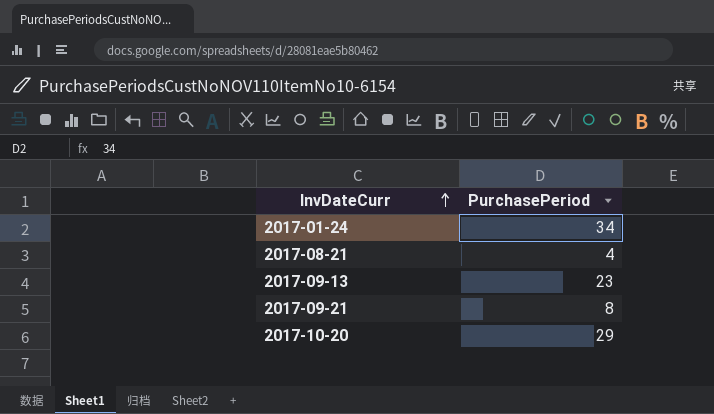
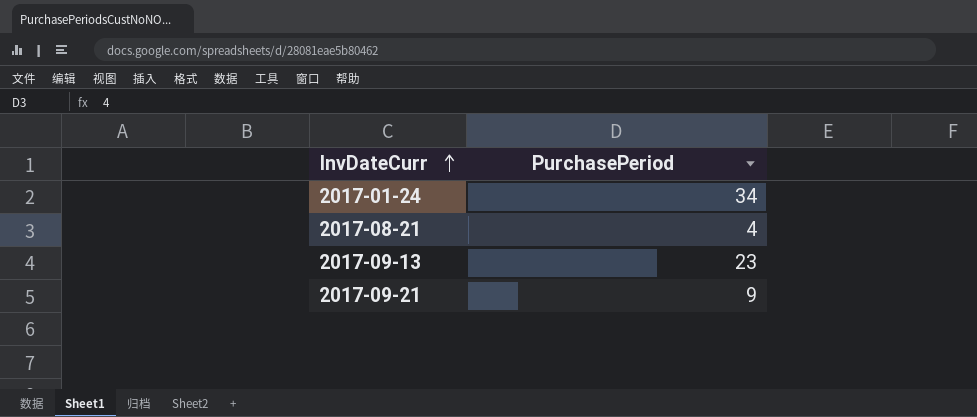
row 2017-10-20: 29 -> none
2017-09-21 | PurchasePeriod: 8 -> 9

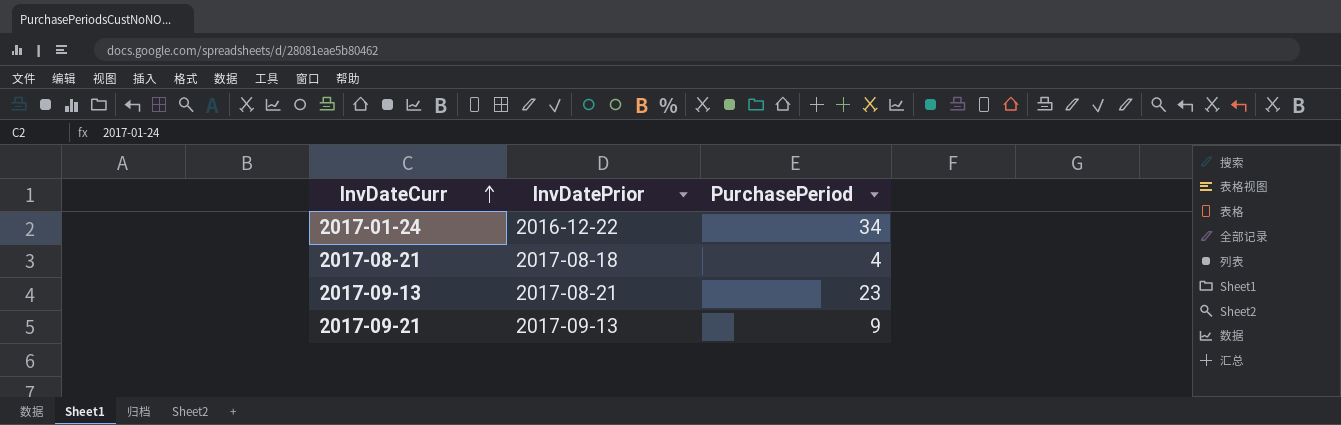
column InvDatePrior | position: none -> 2

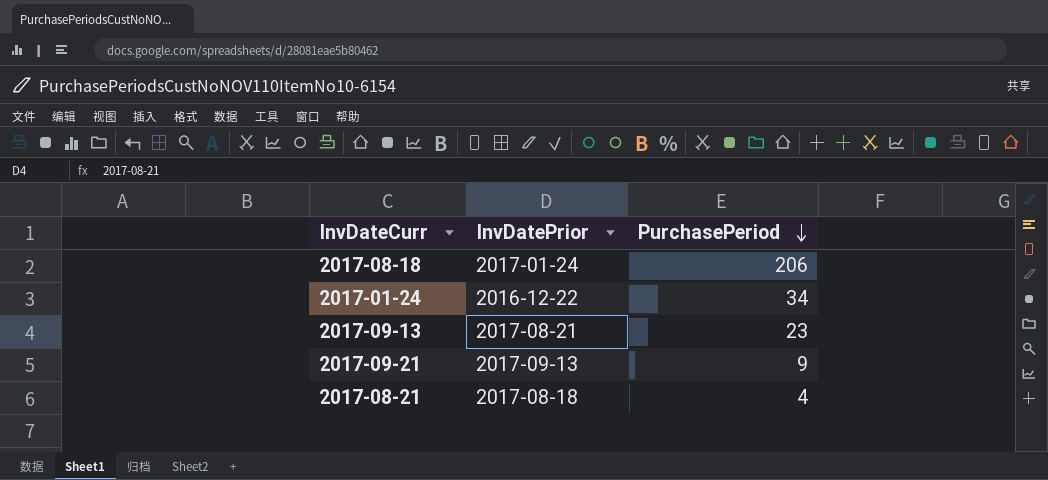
row order: InvDateCurr ascending -> PurchasePeriod descending
row 2017-08-18: none -> 2017-01-24 | 206

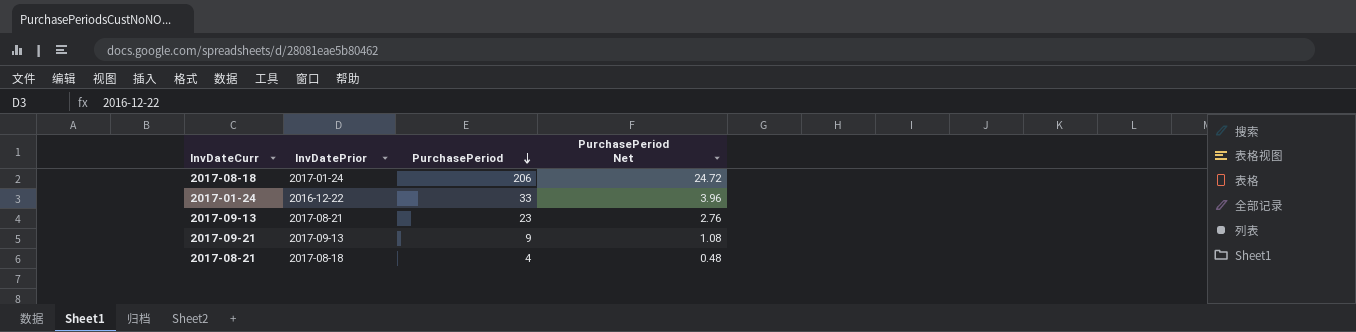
column PurchasePeriod Net | formula: none -> [PurchasePeriod] * 0.12
2017-01-24 | PurchasePeriod: 34 -> 33

